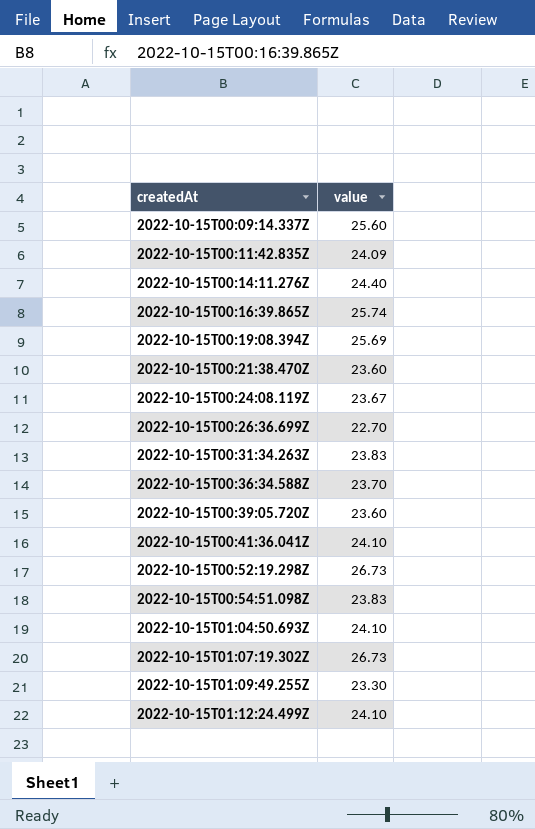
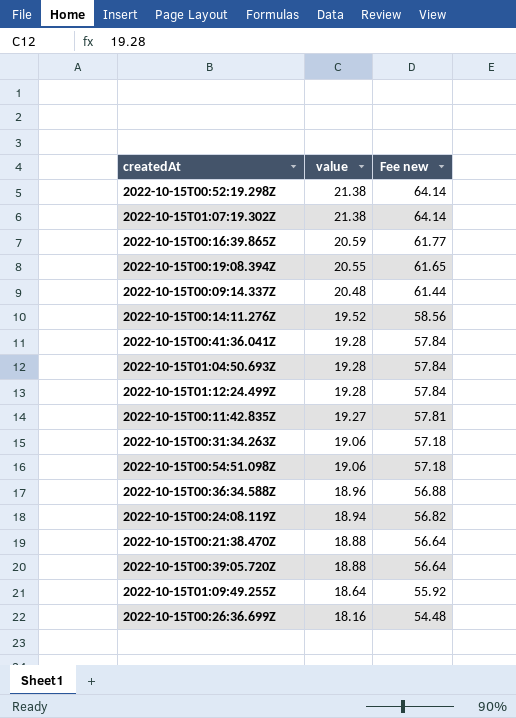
row order: createdAt ascending -> value descending
column Fee new | formula: none -> [value] * 3
2022-10-15T00:52:19.298Z | value: 26.73 -> 21.38
2022-10-15T01:07:19.302Z | value: 26.73 -> 21.38
2022-10-15T00:16:39.865Z | value: 25.74 -> 20.59
2022-10-15T00:19:08.394Z | value: 25.69 -> 20.55
2022-10-15T00:09:14.337Z | value: 25.60 -> 20.48
2022-10-15T00:14:11.276Z | value: 24.40 -> 19.52
2022-10-15T00:41:36.041Z | value: 24.10 -> 19.28
2022-10-15T01:04:50.693Z | value: 24.10 -> 19.28
2022-10-15T01:12:24.499Z | value: 24.10 -> 19.28
2022-10-15T00:11:42.835Z | value: 24.09 -> 19.27
2022-10-15T00:31:34.263Z | value: 23.83 -> 19.06
2022-10-15T00:54:51.098Z | value: 23.83 -> 19.06
2022-10-15T00:36:34.588Z | value: 23.70 -> 18.96
2022-10-15T00:24:08.119Z | value: 23.67 -> 18.94
2022-10-15T00:21:38.470Z | value: 23.60 -> 18.88
2022-10-15T00:39:05.720Z | value: 23.60 -> 18.88
2022-10-15T01:09:49.255Z | value: 23.30 -> 18.64
2022-10-15T00:26:36.699Z | value: 22.70 -> 18.16

